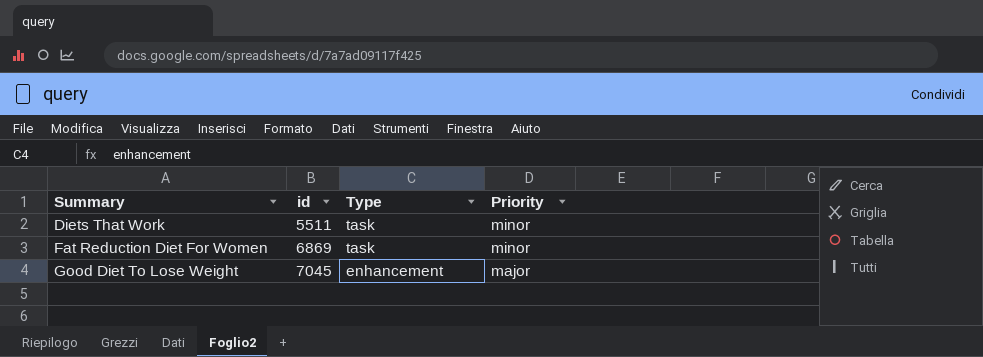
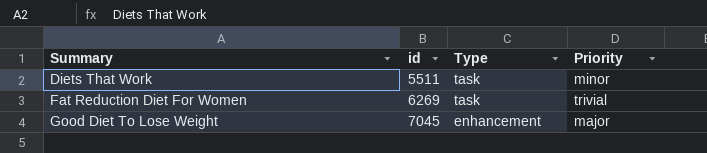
Fat Reduction Diet For Women | id: 6869 -> 6269
Fat Reduction Diet For Women | Priority: minor -> trivial

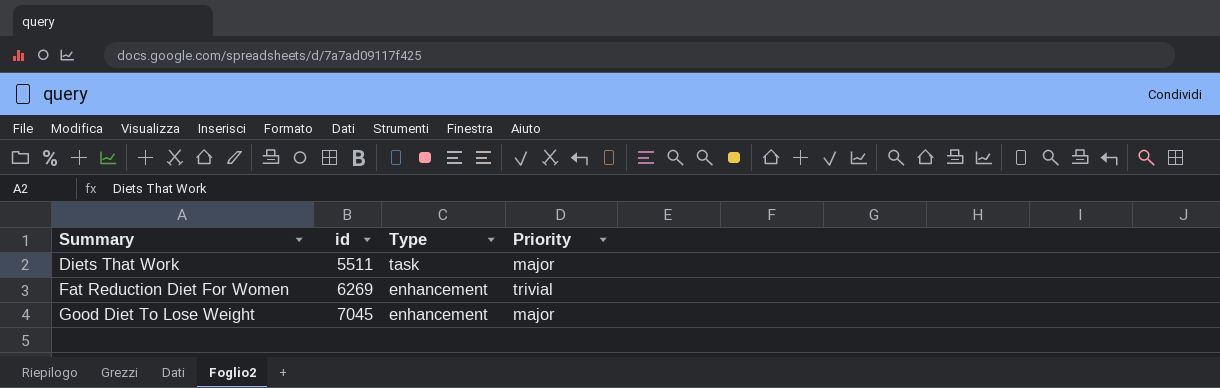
Diets That Work | Priority: minor -> major
Fat Reduction Diet For Women | Type: task -> enhancement

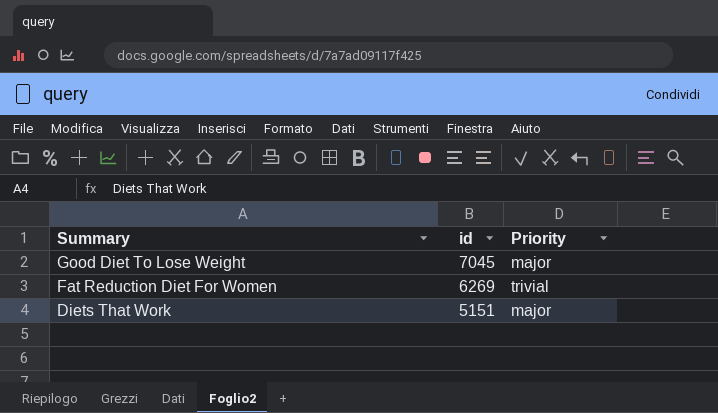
row order: Summary ascending -> Summary descending
column Type | position: 3 -> none
Diets That Work | id: 5511 -> 5151

